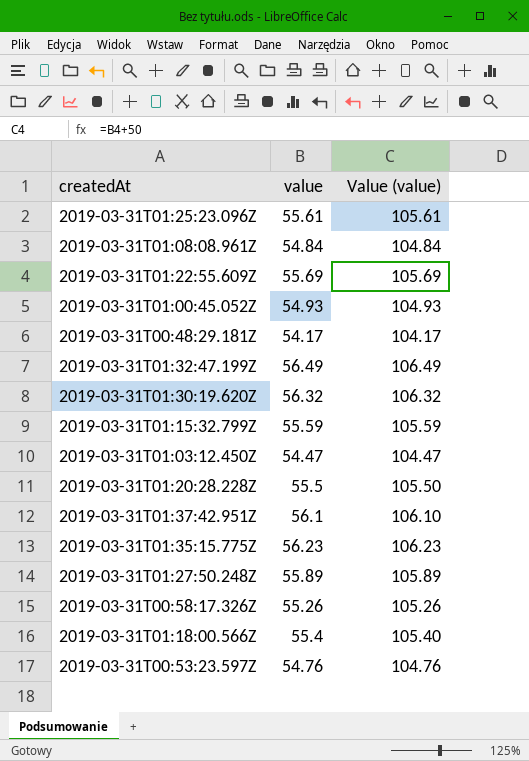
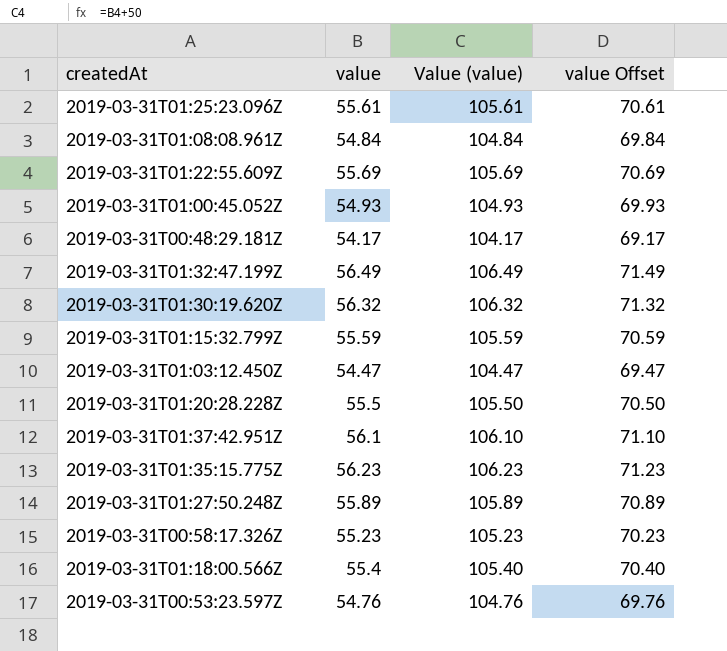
column value Offset | formula: none -> [value] + 15
2019-03-31T00:58:17.326Z | value: 55.26 -> 55.23
2019-03-31T00:58:17.326Z | Value (value): 105.26 -> 105.23

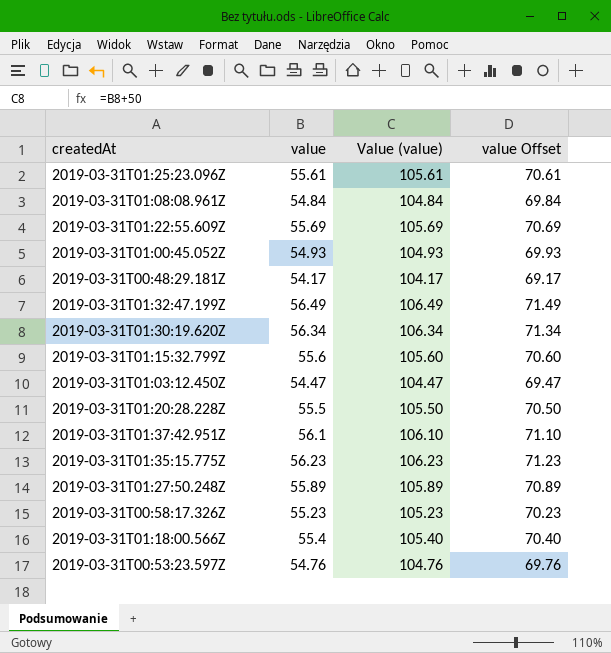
2019-03-31T01:30:19.620Z | value: 56.32 -> 56.34
2019-03-31T01:30:19.620Z | Value (value): 106.32 -> 106.34
2019-03-31T01:30:19.620Z | value Offset: 71.32 -> 71.34
2019-03-31T01:15:32.799Z | value: 55.59 -> 55.6
2019-03-31T01:15:32.799Z | Value (value): 105.59 -> 105.60
2019-03-31T01:15:32.799Z | value Offset: 70.59 -> 70.60

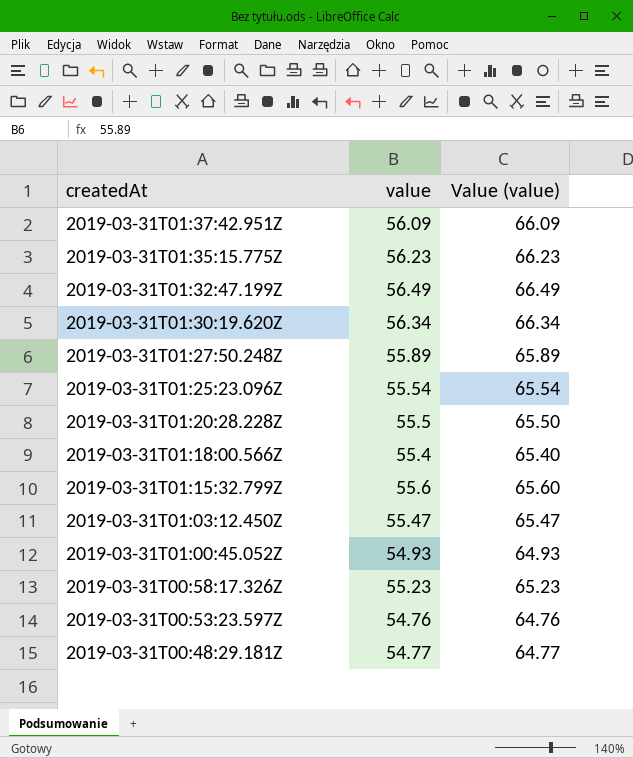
row order: none -> createdAt descending
column value Offset | formula: [value] + 15 -> none
column Value (value) | formula: [value] + 50 -> [value] + 10
row 2019-03-31T01:08:08.961Z: 54.84 | 104.84 | 69.84 -> none
row 2019-03-31T01:22:55.609Z: 55.69 | 105.69 | 70.69 -> none
2019-03-31T01:37:42.951Z | value: 56.1 -> 56.09
2019-03-31T01:25:23.096Z | value: 55.61 -> 55.54
2019-03-31T01:03:12.450Z | value: 54.47 -> 55.47
2019-03-31T00:48:29.181Z | value: 54.17 -> 54.77

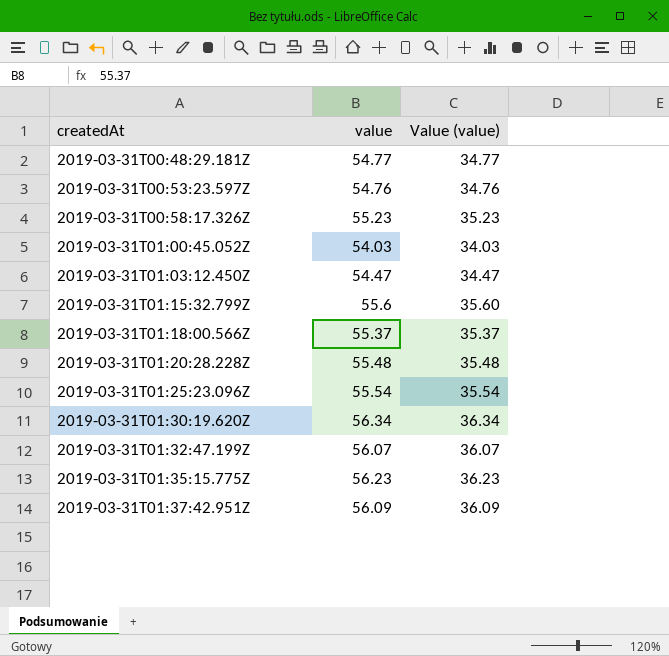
row order: createdAt descending -> createdAt ascending
column Value (value) | formula: [value] + 10 -> [value] - 20
row 2019-03-31T01:27:50.248Z: 55.89 | 65.89 -> none
2019-03-31T01:00:45.052Z | value: 54.93 -> 54.03
2019-03-31T01:03:12.450Z | value: 55.47 -> 54.47
2019-03-31T01:18:00.566Z | value: 55.4 -> 55.37
2019-03-31T01:20:28.228Z | value: 55.5 -> 55.48
2019-03-31T01:32:47.199Z | value: 56.49 -> 56.07

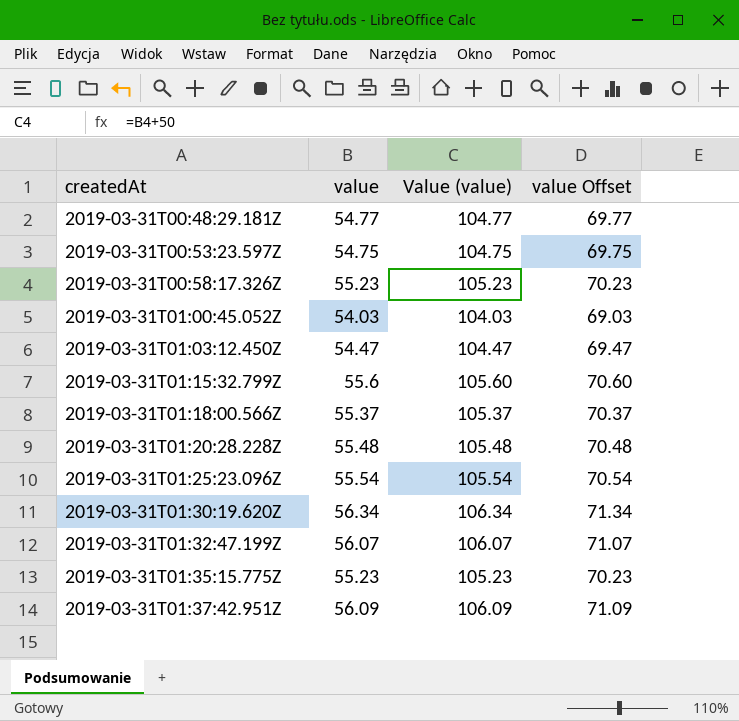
column Value (value) | formula: [value] - 20 -> [value] + 50
column value Offset | formula: none -> [value] + 15
2019-03-31T00:53:23.597Z | value: 54.76 -> 54.75
2019-03-31T01:35:15.775Z | value: 56.23 -> 55.23

